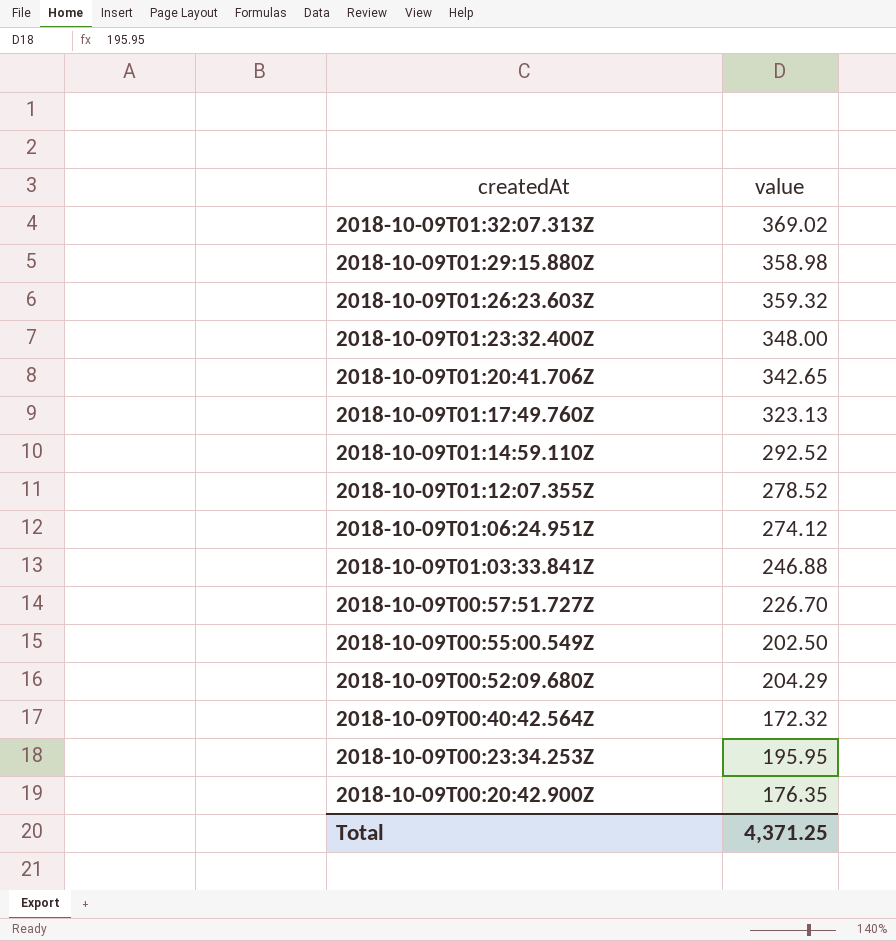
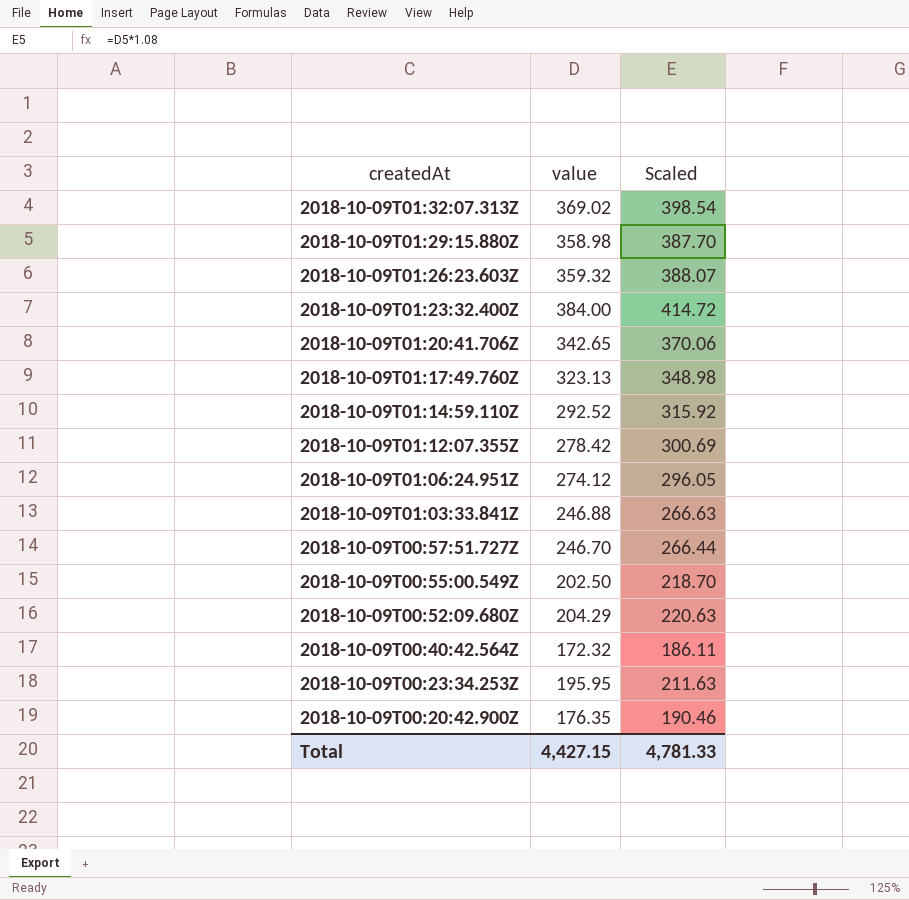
column Scaled | formula: none -> [value] * 1.08
2018-10-09T01:23:32.400Z | value: 348.00 -> 384.00
2018-10-09T01:12:07.355Z | value: 278.52 -> 278.42
2018-10-09T00:57:51.727Z | value: 226.70 -> 246.70
Total | value: 4,371.25 -> 4,427.15

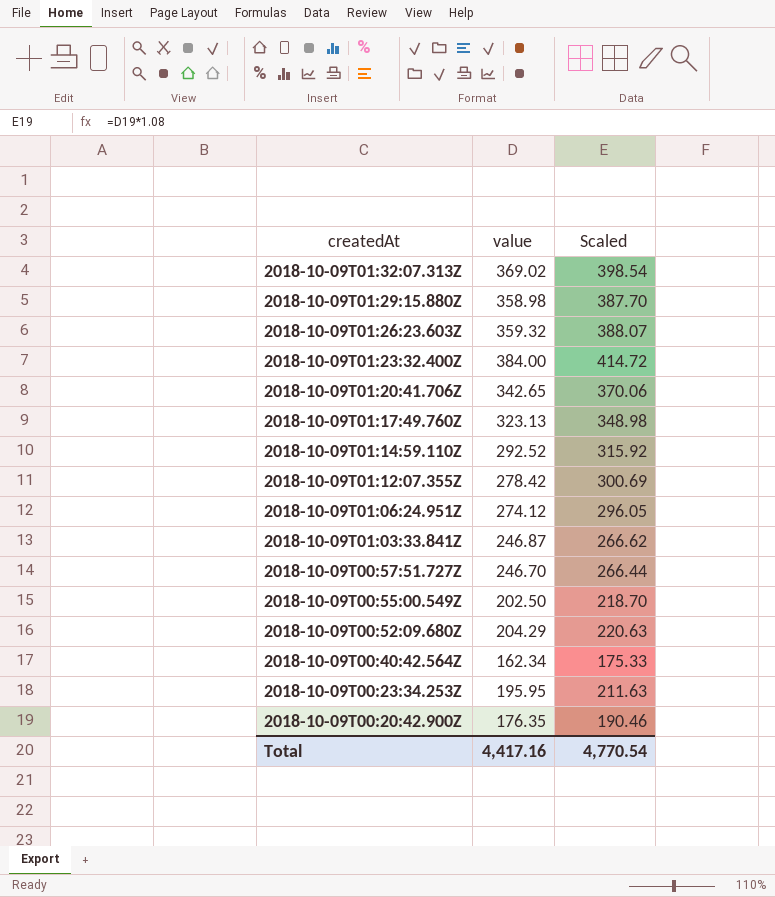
2018-10-09T01:03:33.841Z | value: 246.88 -> 246.87
2018-10-09T01:03:33.841Z | Scaled: 266.63 -> 266.62
2018-10-09T00:40:42.564Z | value: 172.32 -> 162.34
2018-10-09T00:40:42.564Z | Scaled: 186.11 -> 175.33
Total | value: 4,427.15 -> 4,417.16
Total | Scaled: 4,781.33 -> 4,770.54

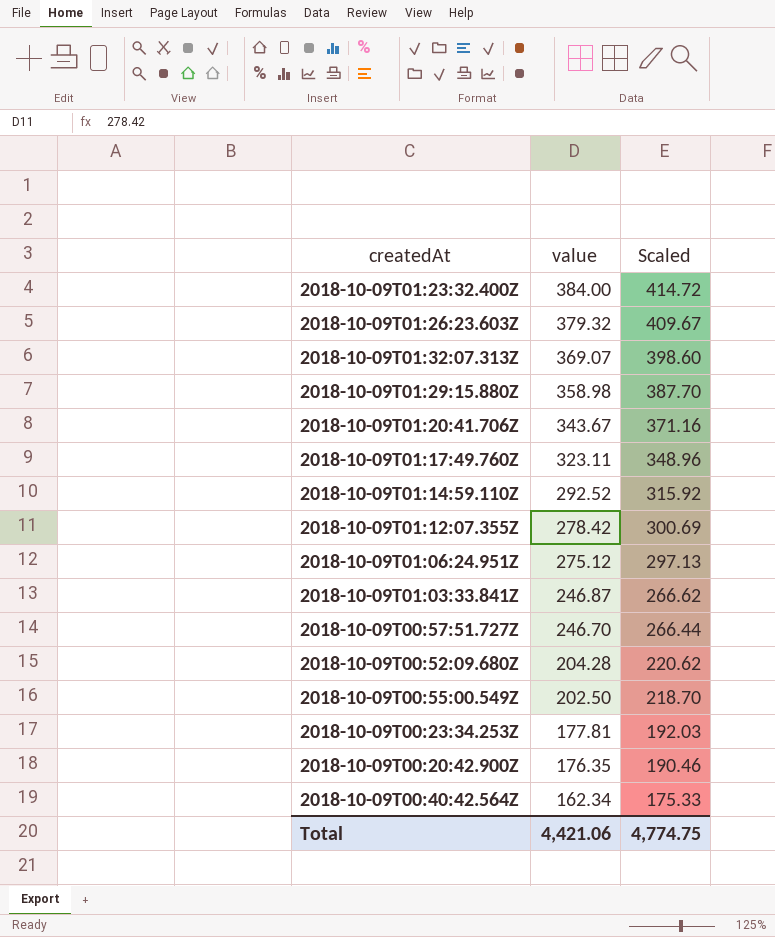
row order: createdAt descending -> value descending
2018-10-09T01:26:23.603Z | value: 359.32 -> 379.32
2018-10-09T01:26:23.603Z | Scaled: 388.07 -> 409.67
2018-10-09T01:32:07.313Z | value: 369.02 -> 369.07
2018-10-09T01:32:07.313Z | Scaled: 398.54 -> 398.60
2018-10-09T01:20:41.706Z | value: 342.65 -> 343.67
2018-10-09T01:20:41.706Z | Scaled: 370.06 -> 371.16
2018-10-09T01:17:49.760Z | value: 323.13 -> 323.11
2018-10-09T01:17:49.760Z | Scaled: 348.98 -> 348.96
2018-10-09T01:06:24.951Z | value: 274.12 -> 275.12
2018-10-09T01:06:24.951Z | Scaled: 296.05 -> 297.13
2018-10-09T00:52:09.680Z | value: 204.29 -> 204.28
2018-10-09T00:52:09.680Z | Scaled: 220.63 -> 220.62
2018-10-09T00:23:34.253Z | value: 195.95 -> 177.81
2018-10-09T00:23:34.253Z | Scaled: 211.63 -> 192.03
Total | value: 4,417.16 -> 4,421.06
Total | Scaled: 4,770.54 -> 4,774.75

